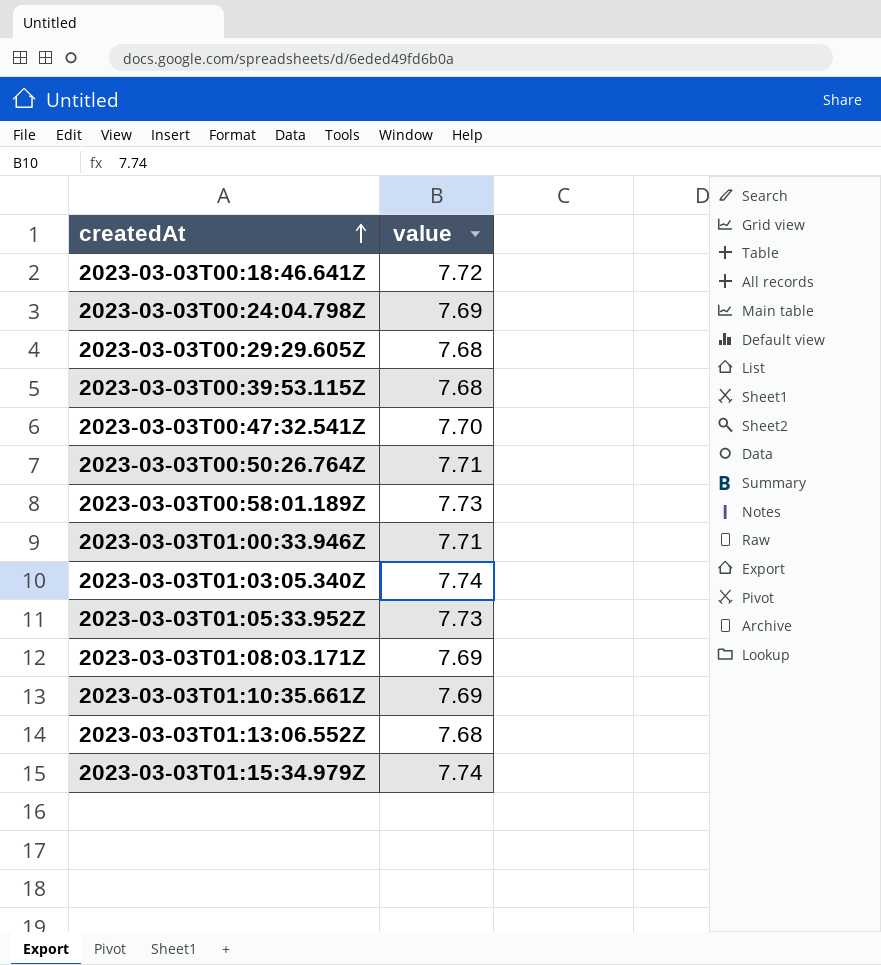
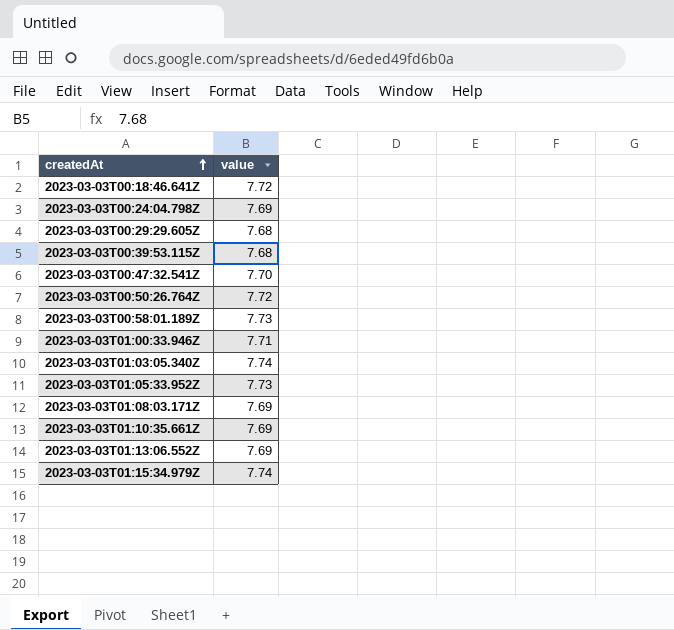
2023-03-03T00:50:26.764Z | value: 7.71 -> 7.72
2023-03-03T01:13:06.552Z | value: 7.68 -> 7.69

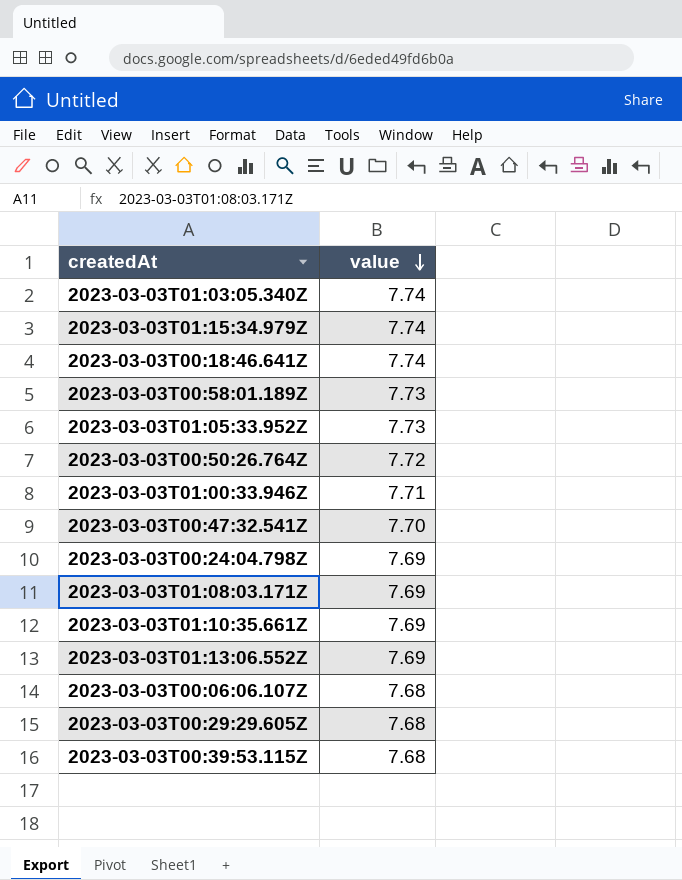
row order: createdAt ascending -> value descending
2023-03-03T00:18:46.641Z | value: 7.72 -> 7.74
row 2023-03-03T00:06:06.107Z: none -> 7.68

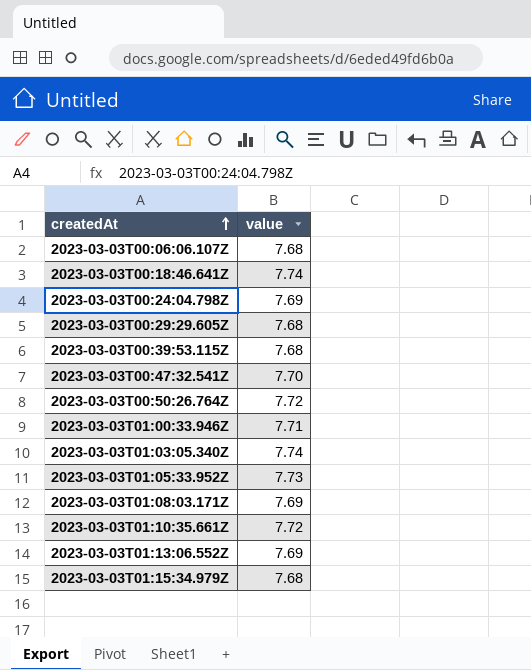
row order: value descending -> createdAt ascending
row 2023-03-03T00:58:01.189Z: 7.73 -> none
2023-03-03T01:10:35.661Z | value: 7.69 -> 7.72
2023-03-03T01:15:34.979Z | value: 7.74 -> 7.68

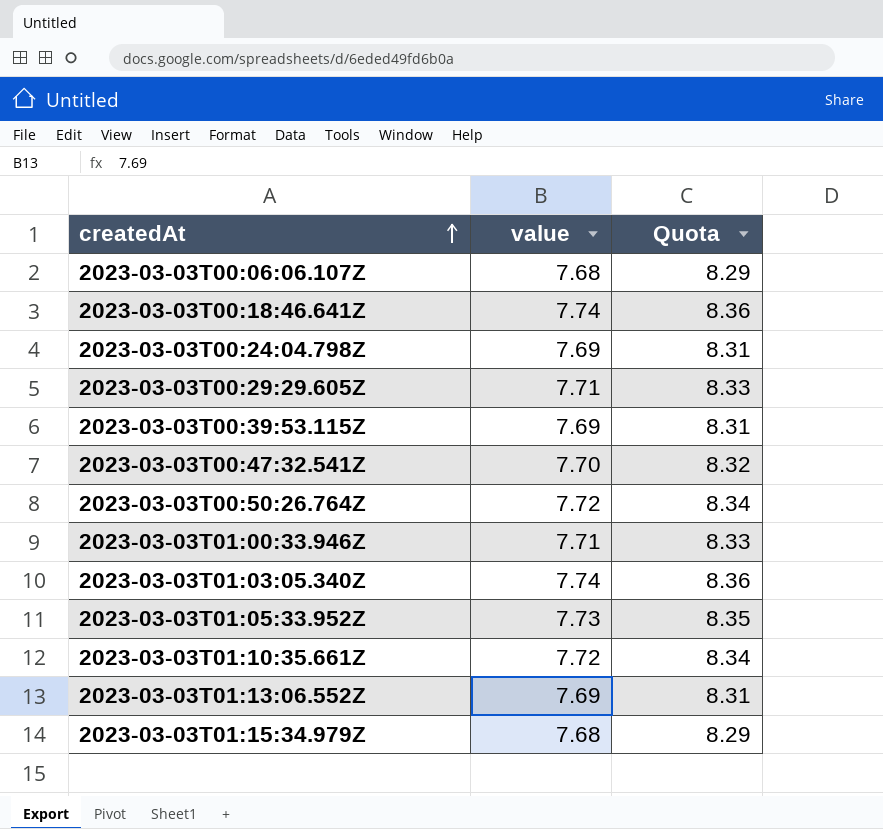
column Quota | formula: none -> [value] * 1.08
row 2023-03-03T01:08:03.171Z: 7.69 -> none
2023-03-03T00:29:29.605Z | value: 7.68 -> 7.71
2023-03-03T00:39:53.115Z | value: 7.68 -> 7.69

